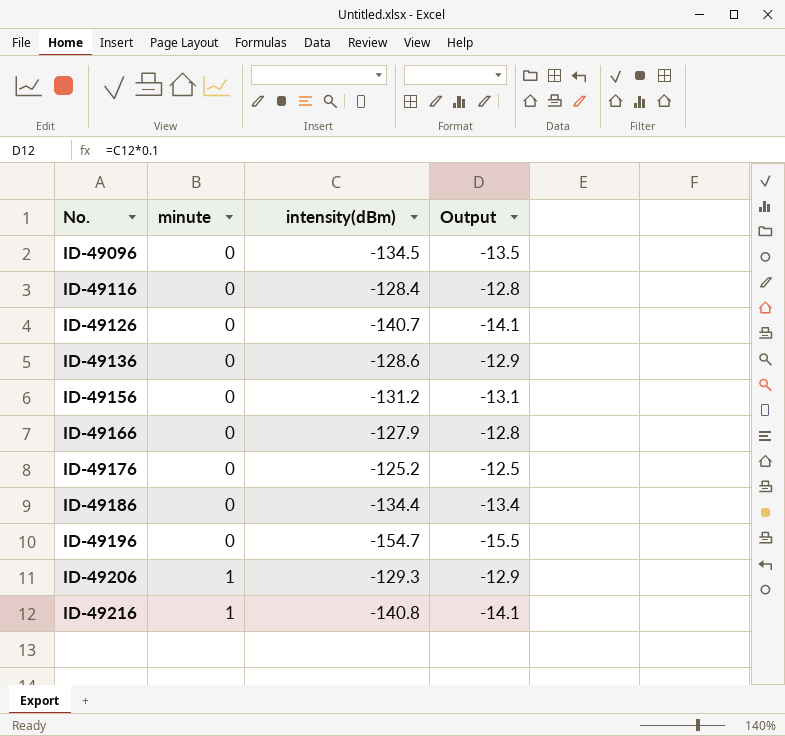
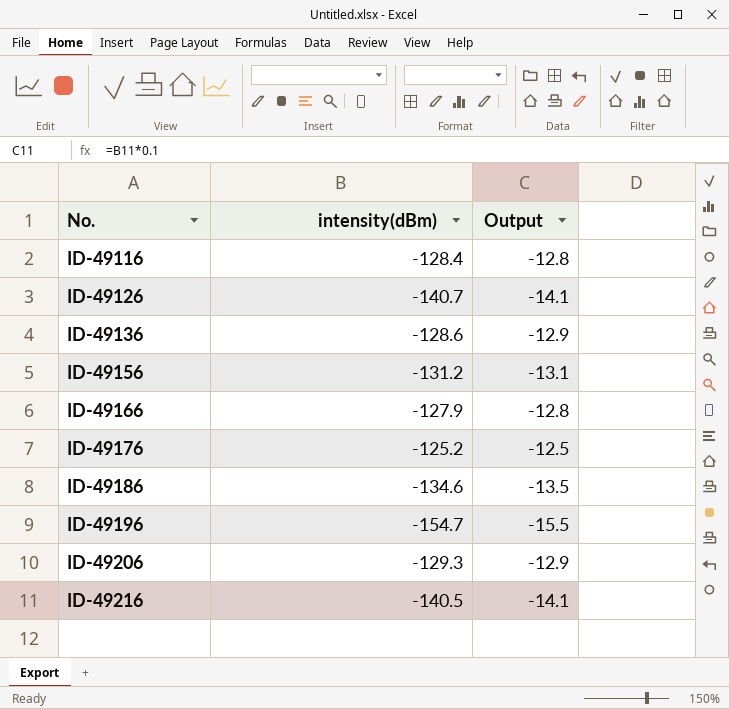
column minute | position: 2 -> none
row ID-49096: 0 | -134.5 | -13.5 -> none
ID-49186 | intensity(dBm): -134.4 -> -134.6
ID-49186 | Output: -13.4 -> -13.5
ID-49216 | intensity(dBm): -140.8 -> -140.5

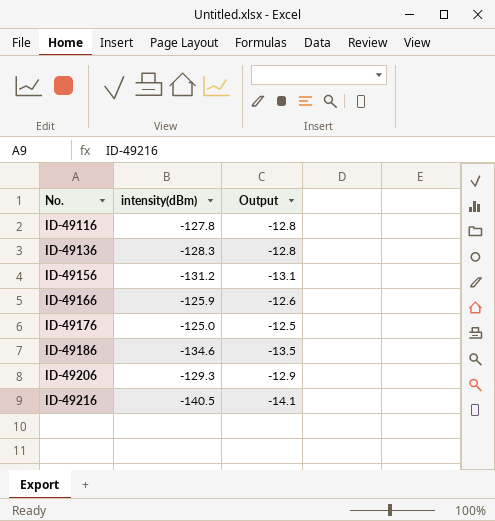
row ID-49126: -140.7 | -14.1 -> none
row ID-49196: -154.7 | -15.5 -> none
ID-49116 | intensity(dBm): -128.4 -> -127.8
ID-49136 | intensity(dBm): -128.6 -> -128.3
ID-49136 | Output: -12.9 -> -12.8
ID-49166 | intensity(dBm): -127.9 -> -125.9
ID-49166 | Output: -12.8 -> -12.6
ID-49176 | intensity(dBm): -125.2 -> -125.0

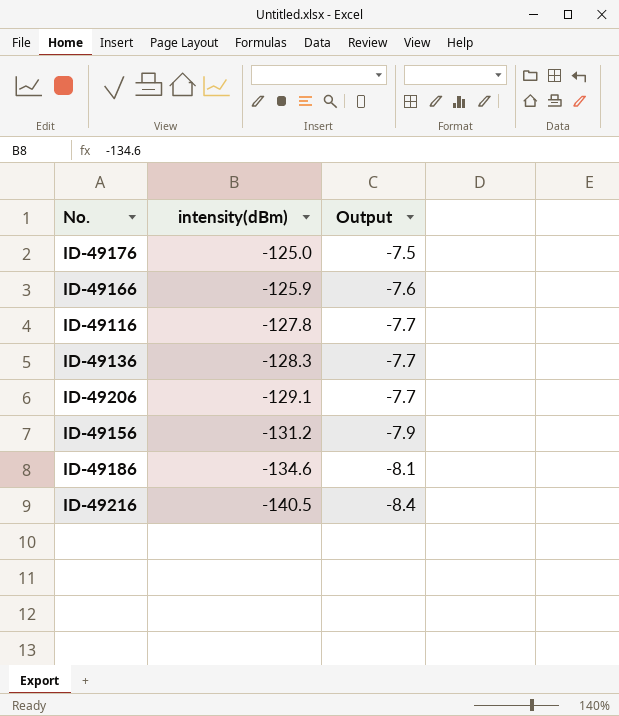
row order: No. ascending -> intensity(dBm) descending
column Output | formula: [intensity(dBm)] * 0.1 -> [intensity(dBm)] * 0.06
ID-49206 | intensity(dBm): -129.3 -> -129.1

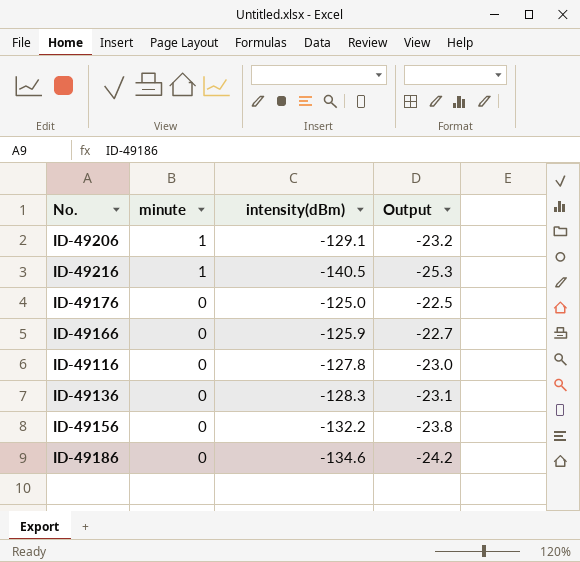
row order: intensity(dBm) descending -> minute descending
column minute | position: none -> 2
column Output | formula: [intensity(dBm)] * 0.06 -> [intensity(dBm)] * 0.18
ID-49156 | intensity(dBm): -131.2 -> -132.2

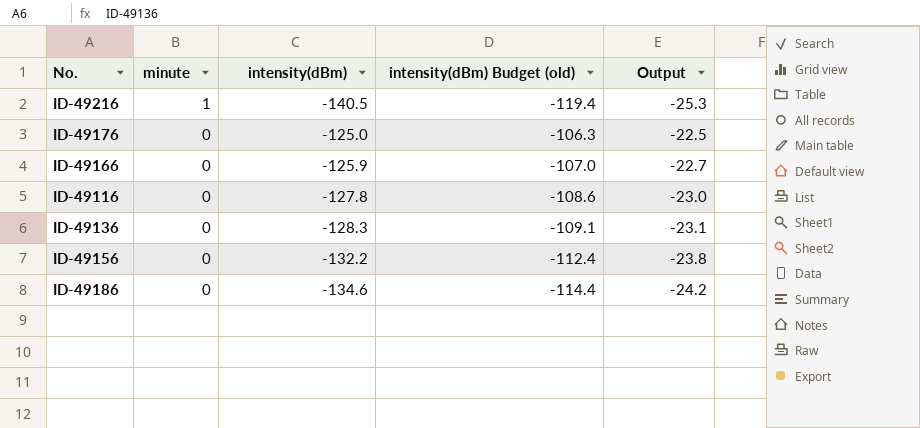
column intensity(dBm) Budget (old) | formula: none -> [intensity(dBm)] * 0.85
row ID-49206: 1 | -129.1 | -23.2 -> none

